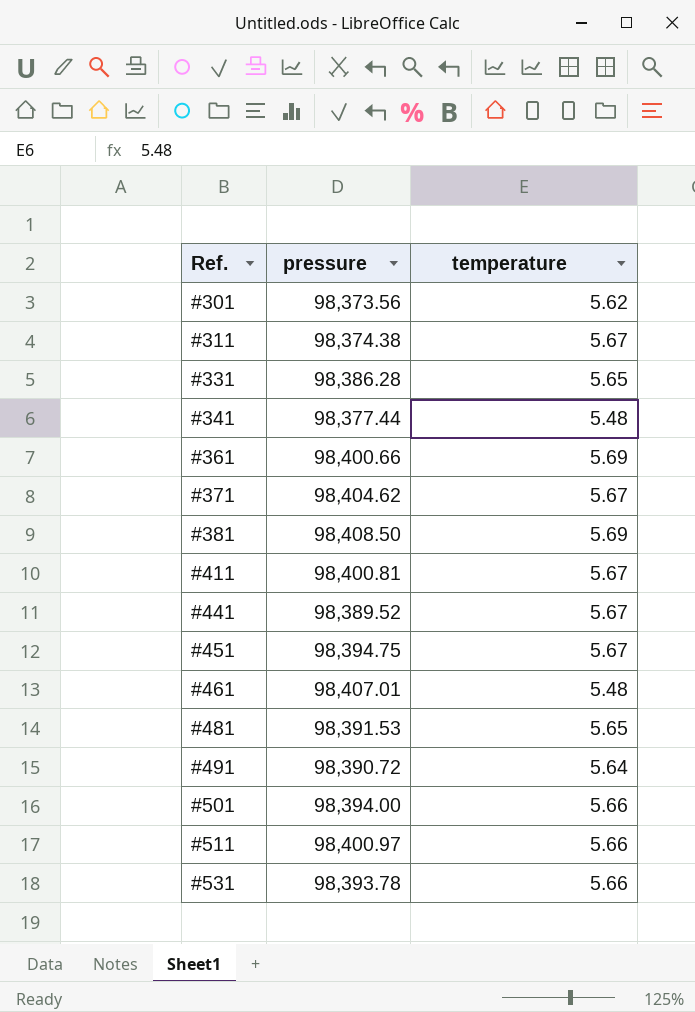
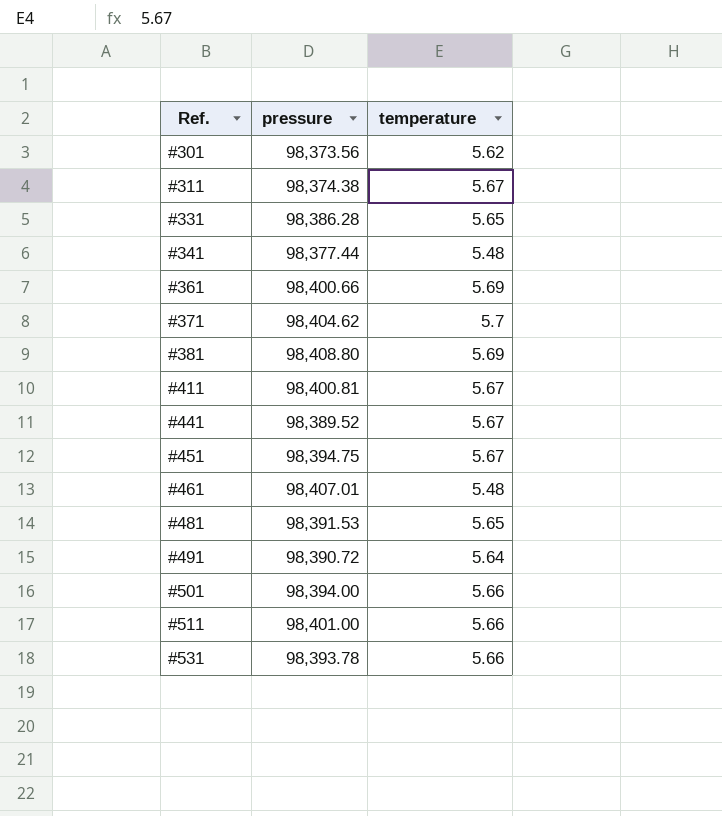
#371 | temperature: 5.67 -> 5.7
#381 | pressure: 98,408.50 -> 98,408.80
#511 | pressure: 98,400.97 -> 98,401.00

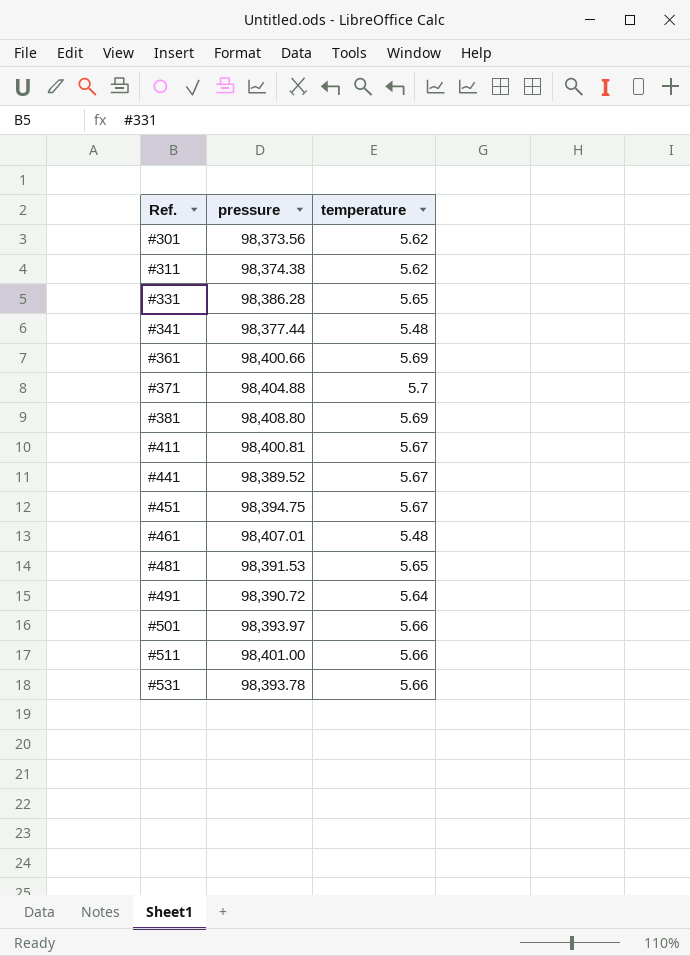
#311 | temperature: 5.67 -> 5.62
#371 | pressure: 98,404.62 -> 98,404.88
#501 | pressure: 98,394.00 -> 98,393.97

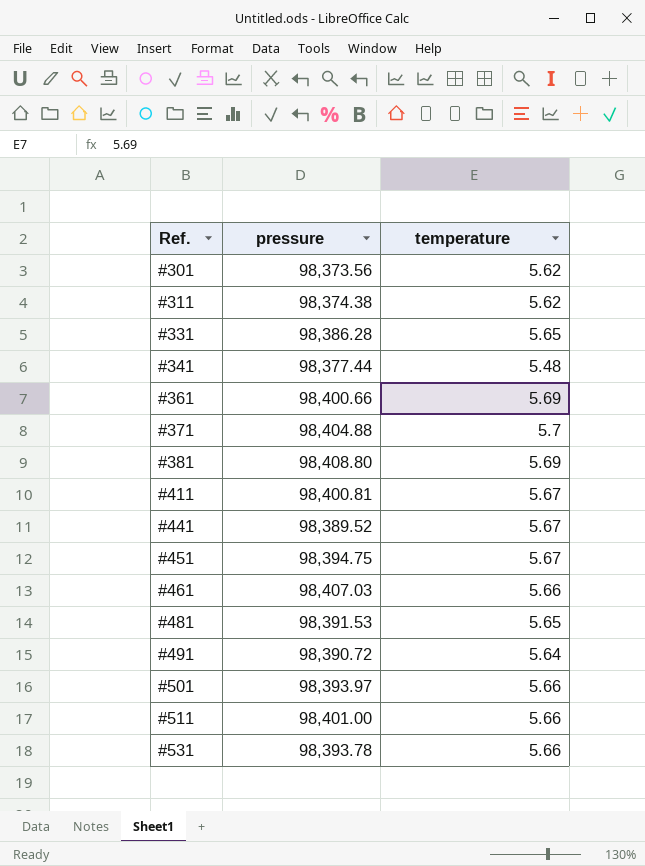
#461 | pressure: 98,407.01 -> 98,407.03
#461 | temperature: 5.48 -> 5.66

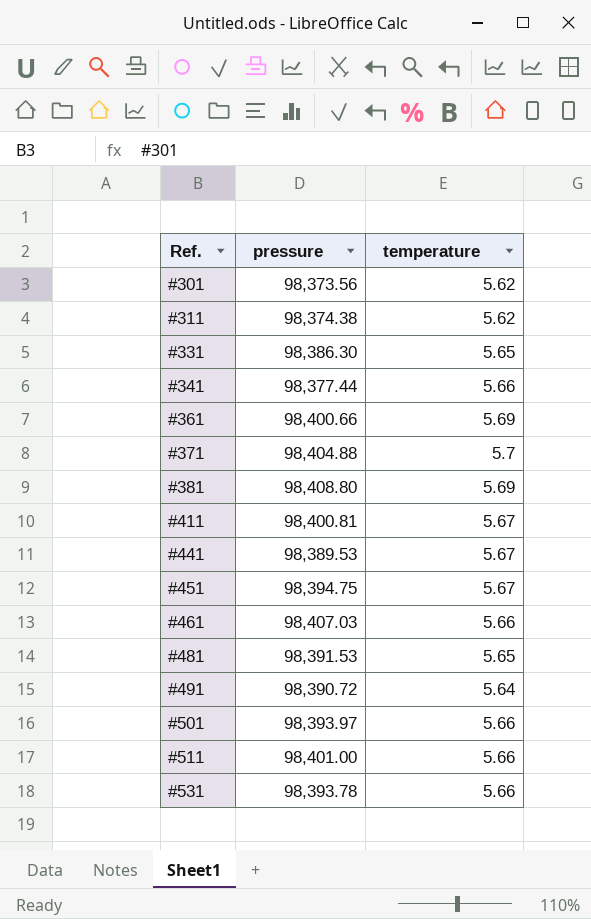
#331 | pressure: 98,386.28 -> 98,386.30
#341 | temperature: 5.48 -> 5.66
#441 | pressure: 98,389.52 -> 98,389.53

